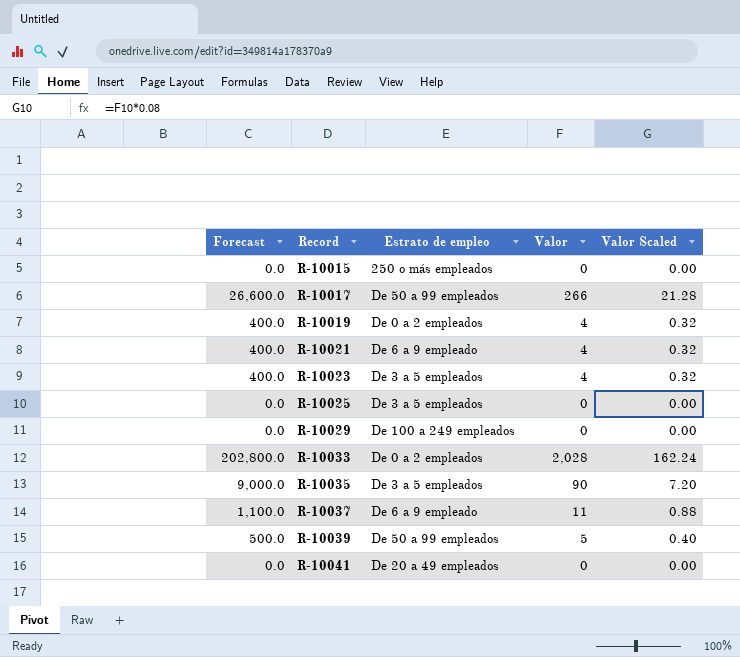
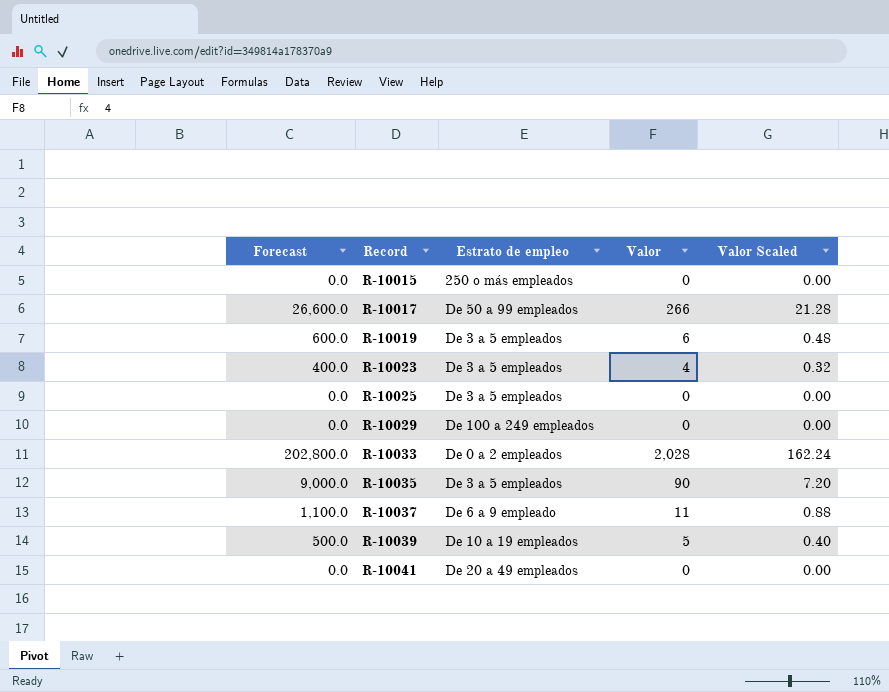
row R-10021: 400.0 | De 6 a 9 empleado | 4 | 0.32 -> none
R-10019 | Forecast: 400.0 -> 600.0
R-10019 | Estrato de empleo: De 0 a 2 empleados -> De 3 a 5 empleados
R-10019 | Valor: 4 -> 6
R-10019 | Valor Scaled: 0.32 -> 0.48
R-10039 | Estrato de empleo: De 50 a 99 empleados -> De 10 a 19 empleados

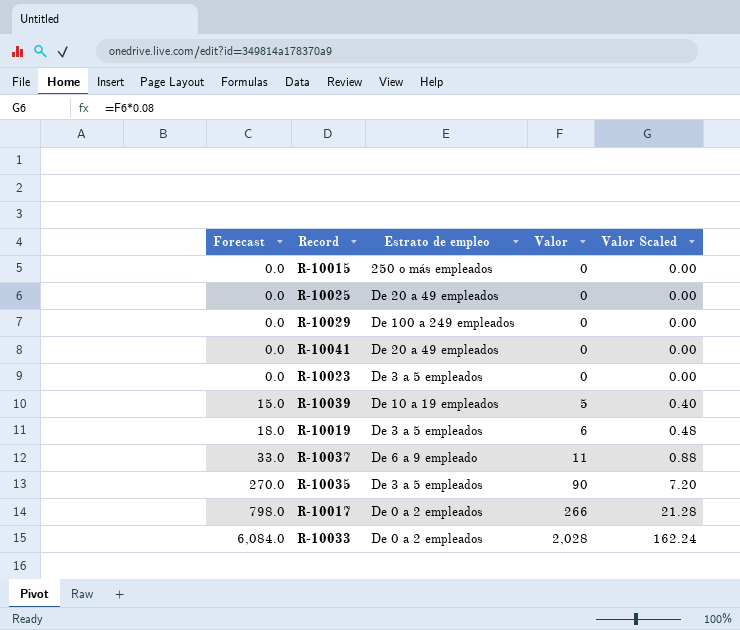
row order: Record ascending -> Forecast ascending
column Forecast | formula: [Valor] * 100 -> [Valor] * 3
R-10025 | Estrato de empleo: De 3 a 5 empleados -> De 20 a 49 empleados
R-10023 | Valor: 4 -> 0
R-10023 | Valor Scaled: 0.32 -> 0.00
R-10017 | Estrato de empleo: De 50 a 99 empleados -> De 0 a 2 empleados

